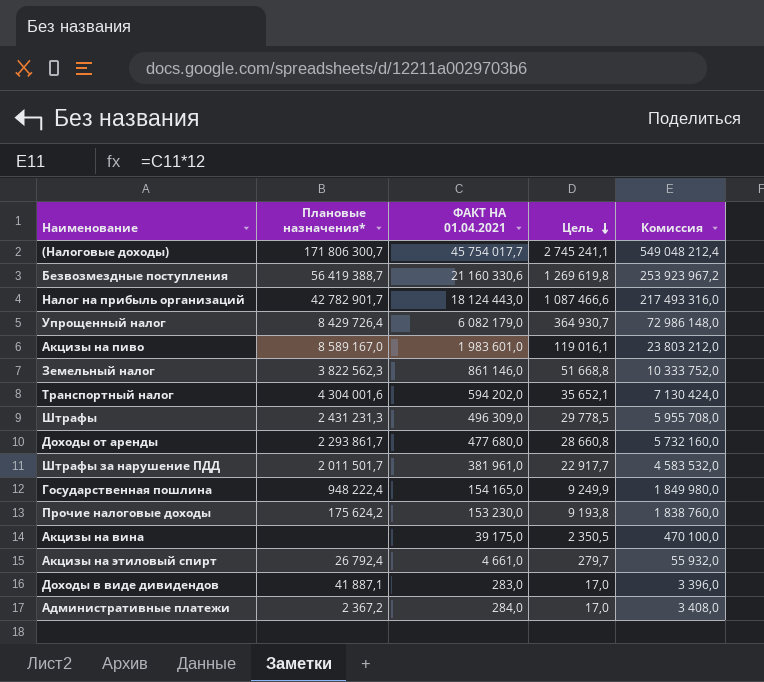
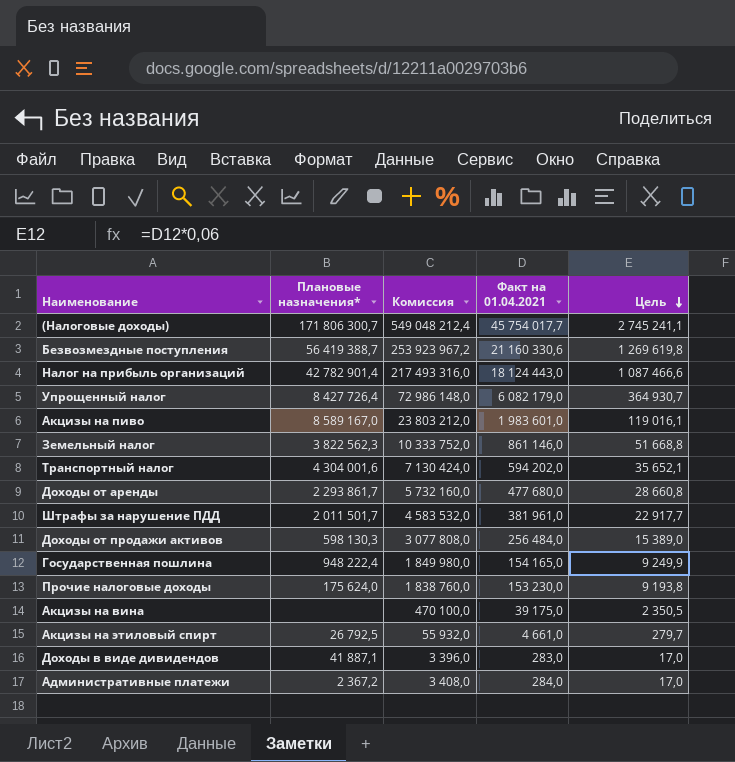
column Комиссия | position: 5 -> 3
column name: ФАКТ НА 01.04.2021 -> Факт на 01.04.2021
row Штрафы: 2 431 231,3 | 496 309,0 | 29 778,5 | 5 955 708,0 -> none
Налог на прибыль организаций | Плановые назначения*: 42 782 901,7 -> 42 782 901,4
Упрощенный налог | Плановые назначения*: 8 429 726,4 -> 8 427 726,4
row Доходы от продажи активов: none -> 598 130,3 | 3 077 808,0 | 256 484,0 | 15 389,0
Прочие налоговые доходы | Плановые назначения*: 175 624,2 -> 175 624,0
Акцизы на этиловый спирт | Плановые назначения*: 26 792,4 -> 26 792,5

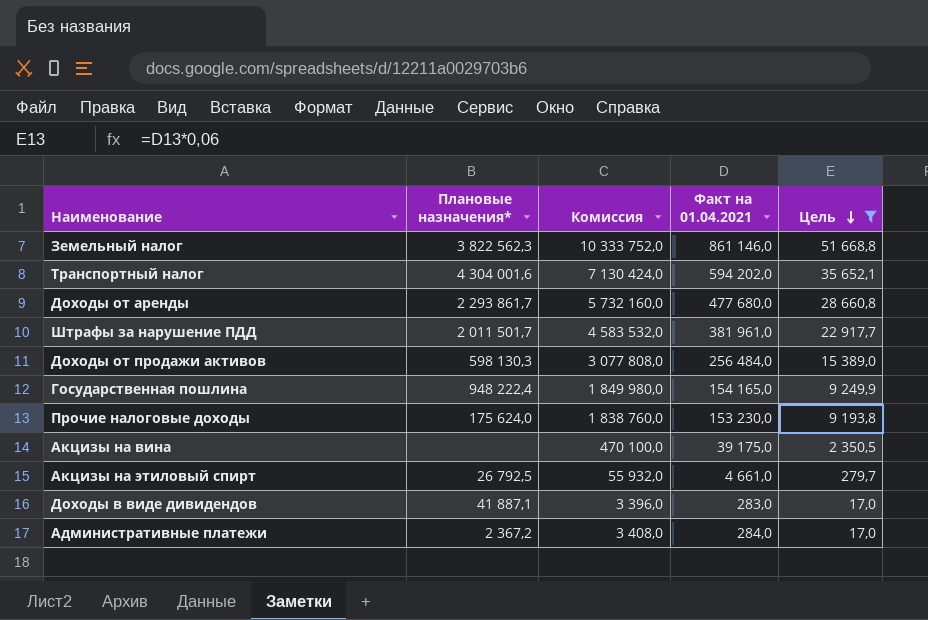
filter: none -> Цель <= 51 668,8

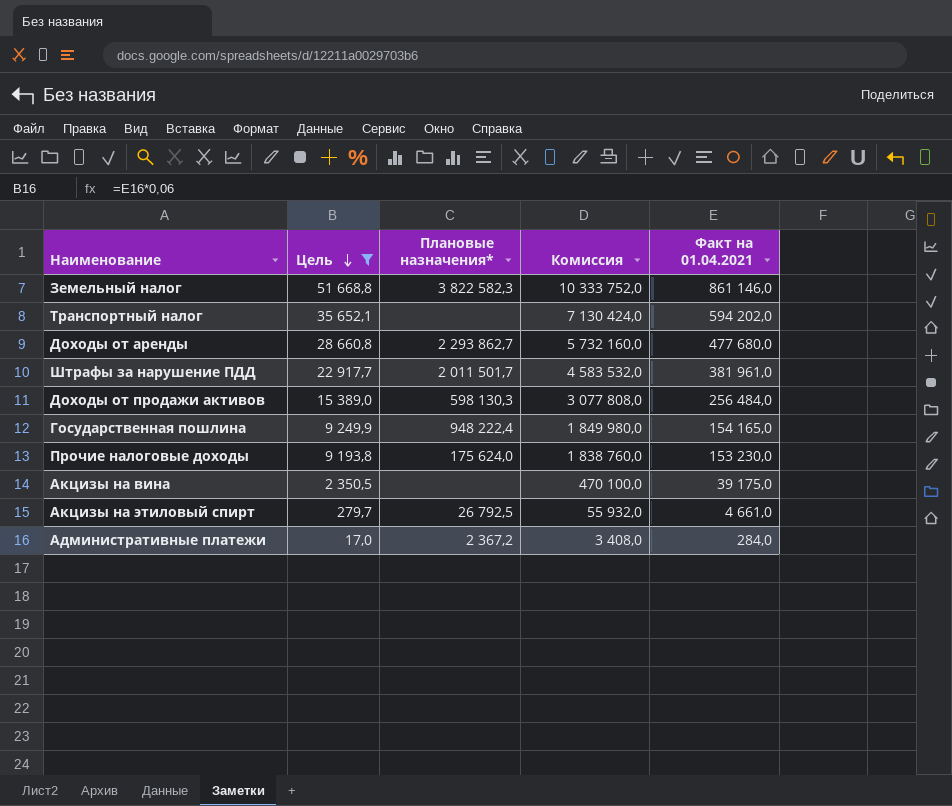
column Цель | position: 5 -> 2
row Доходы в виде дивидендов: 41 887,1 | 3 396,0 | 283,0 | 17,0 -> none
Земельный налог | Плановые назначения*: 3 822 562,3 -> 3 822 582,3
Транспортный налог | Плановые назначения*: 4 304 001,6 -> none
Доходы от аренды | Плановые назначения*: 2 293 861,7 -> 2 293 862,7

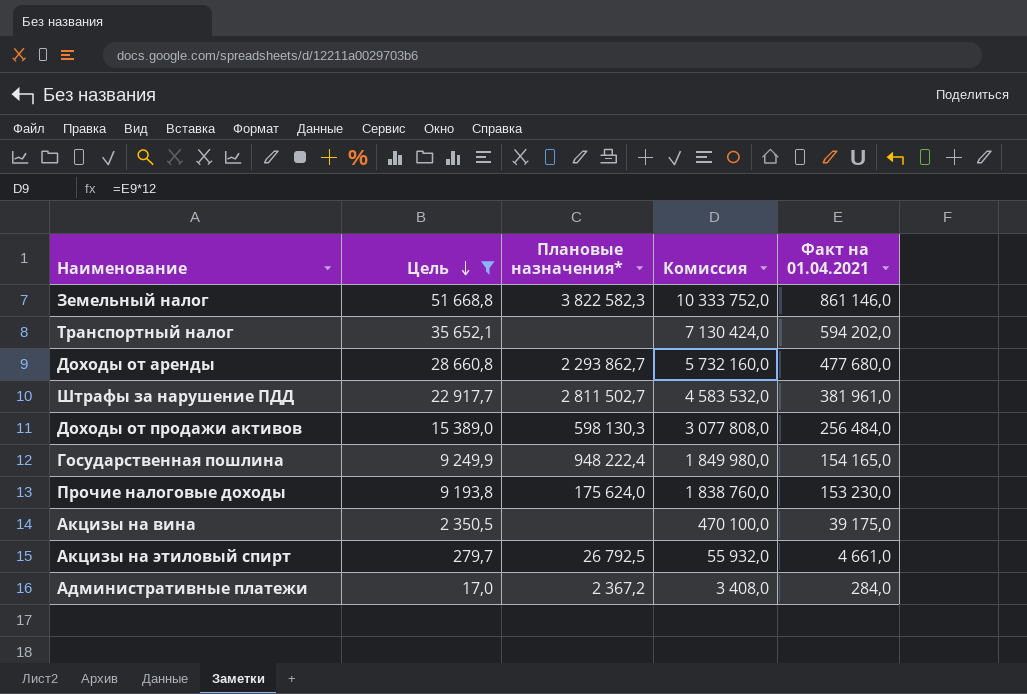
Штрафы за нарушение ПДД | Плановые назначения*: 2 011 501,7 -> 2 811 502,7

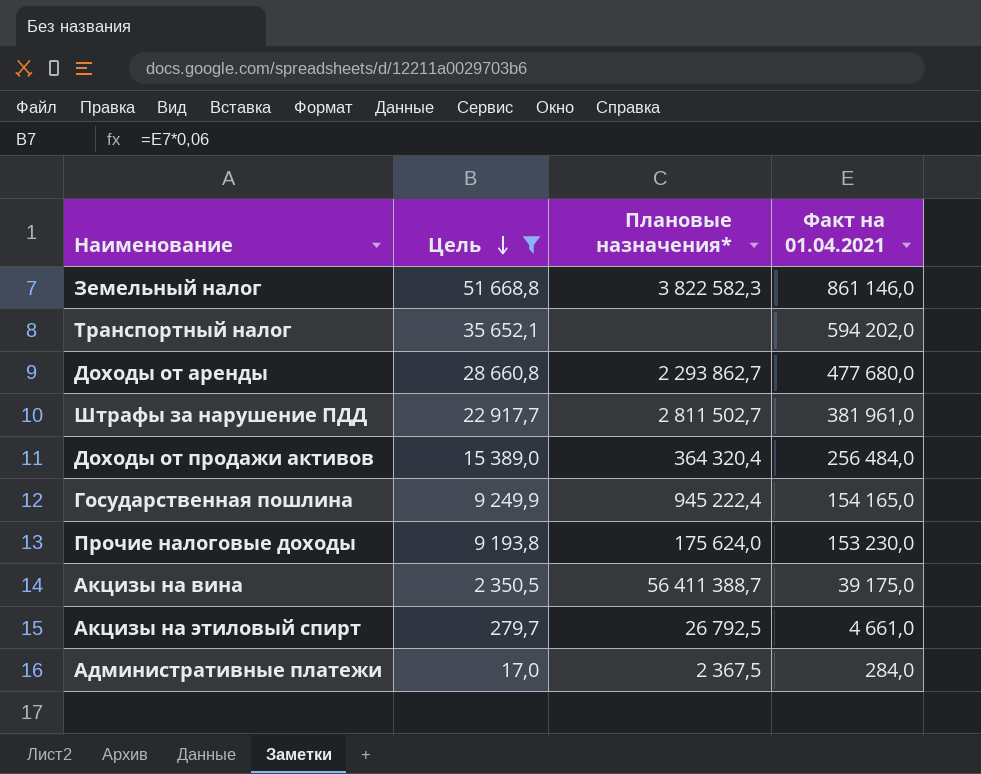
column Комиссия | formula: [Факт на 01.04.2021] * 12 -> none
Доходы от продажи активов | Плановые назначения*: 598 130,3 -> 364 320,4
Государственная пошлина | Плановые назначения*: 948 222,4 -> 945 222,4
Акцизы на вина | Плановые назначения*: none -> 56 411 388,7
Административные платежи | Плановые назначения*: 2 367,2 -> 2 367,5

